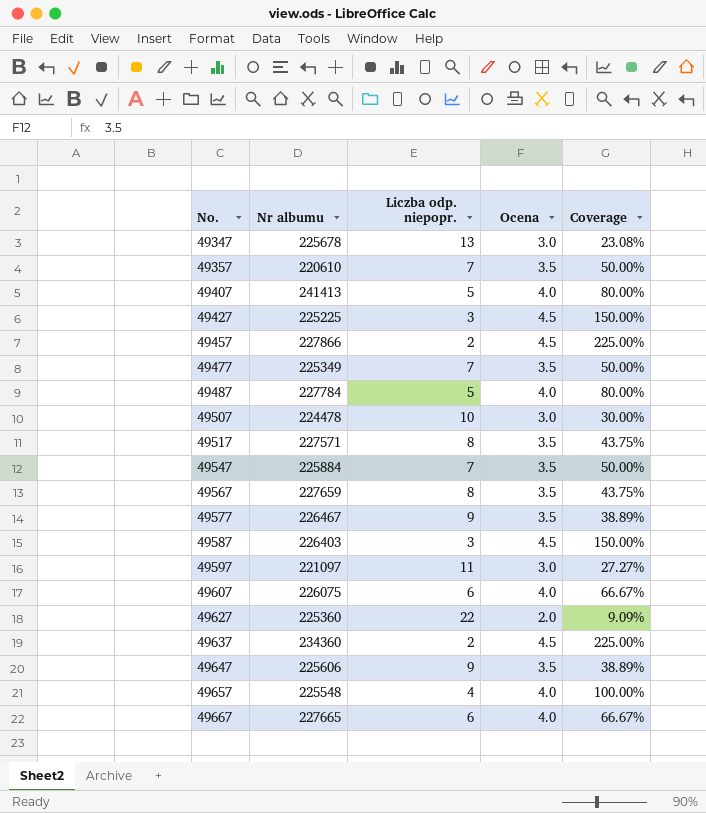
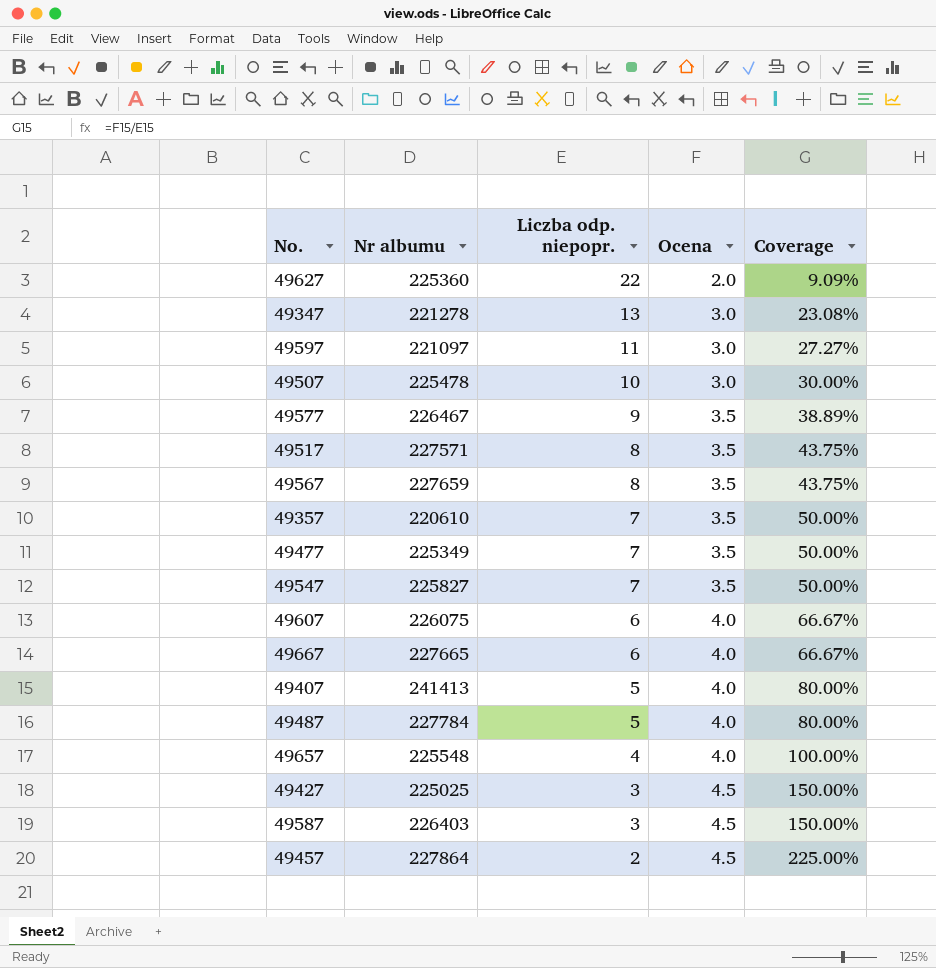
row order: No. ascending -> Liczba odp. niepopr. descending
row 49637: 234360 | 2 | 4.5 | 225.00% -> none
row 49647: 225606 | 9 | 3.5 | 38.89% -> none
49347 | Nr albumu: 225678 -> 221278
49507 | Nr albumu: 224478 -> 225478
49547 | Nr albumu: 225884 -> 225827
49427 | Nr albumu: 225225 -> 225025
49457 | Nr albumu: 227866 -> 227864

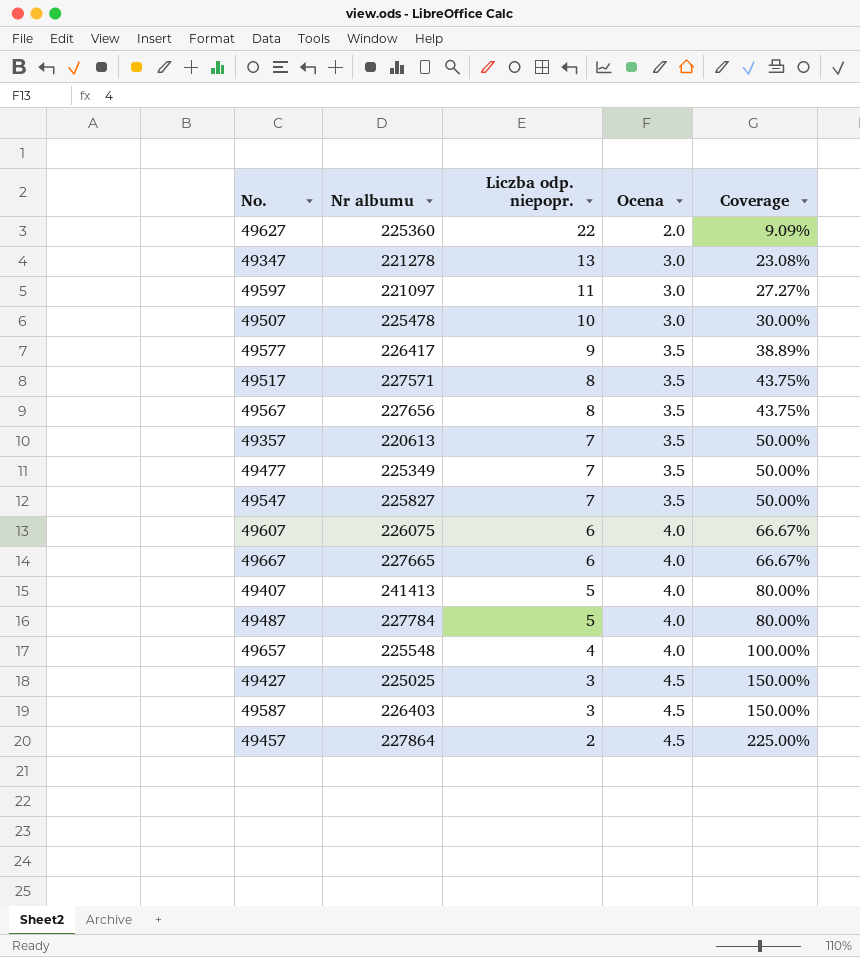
49577 | Nr albumu: 226467 -> 226417
49567 | Nr albumu: 227659 -> 227656
49357 | Nr albumu: 220610 -> 220613

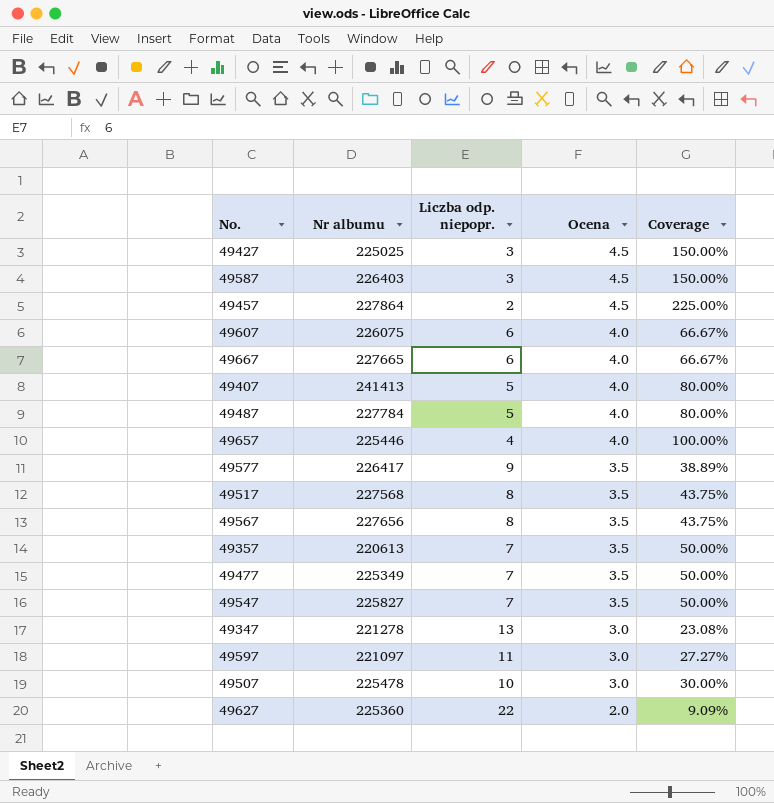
row order: Liczba odp. niepopr. descending -> Ocena descending
49657 | Nr albumu: 225548 -> 225446
49517 | Nr albumu: 227571 -> 227568

